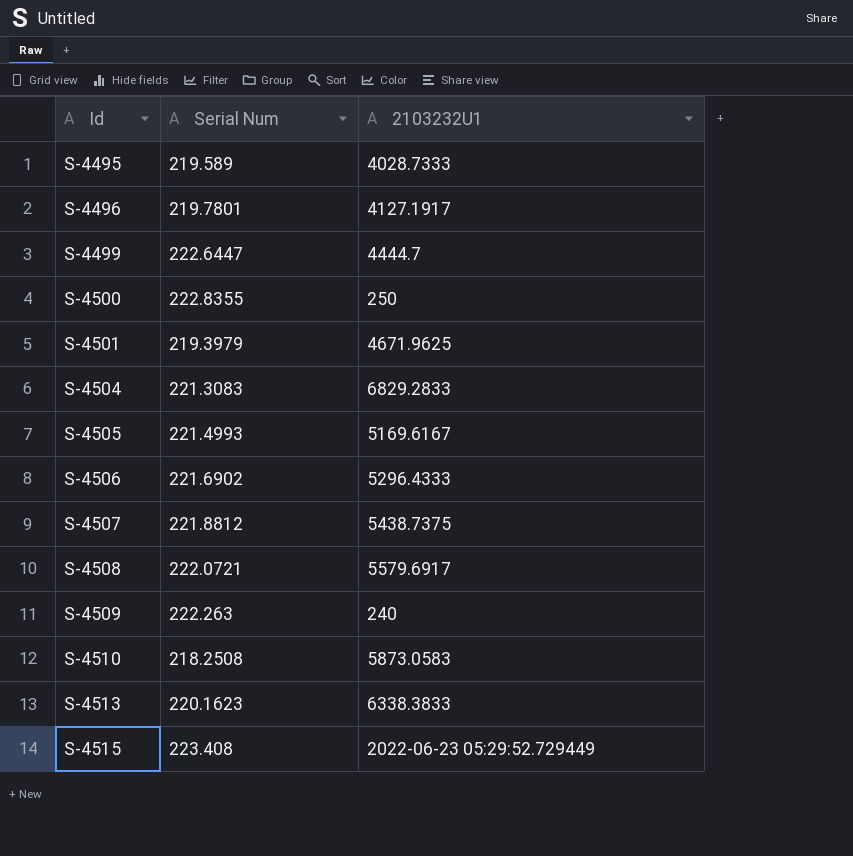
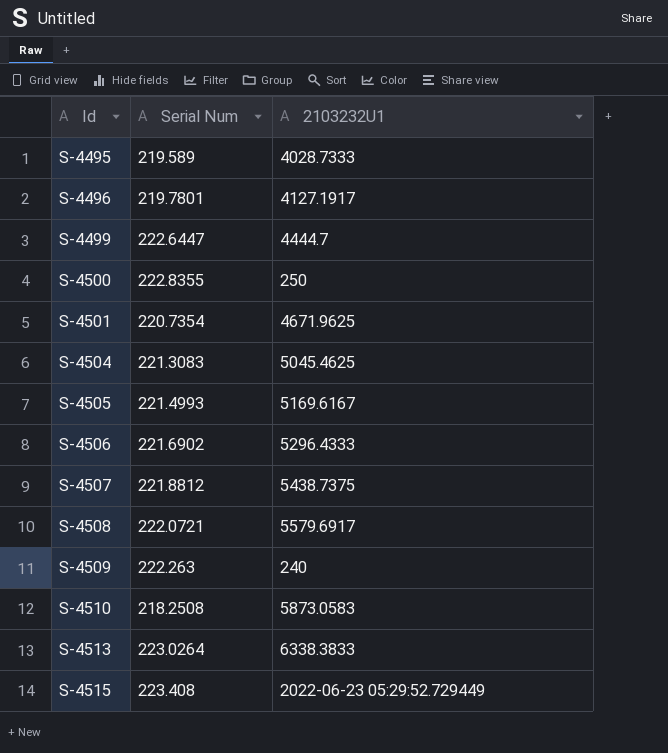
S-4501 | Serial Num: 219.3979 -> 220.7354
S-4504 | 2103232U1: 6829.2833 -> 5045.4625
S-4513 | Serial Num: 220.1623 -> 223.0264

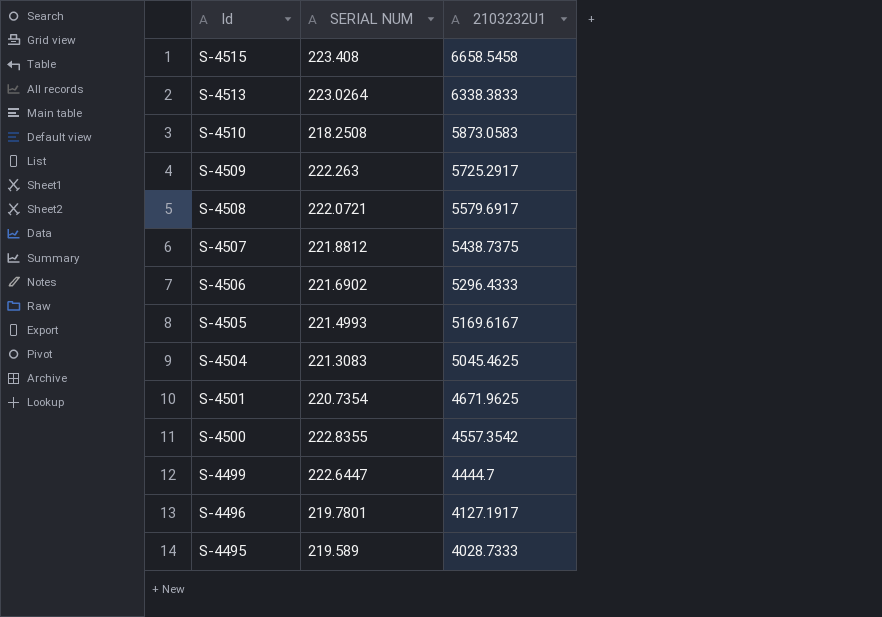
row order: Id ascending -> Id descending
column name: Serial Num -> SERIAL NUM
S-4515 | 2103232U1: 2022-06-23 05:29:52.729449 -> 6658.5458
S-4509 | 2103232U1: 240 -> 5725.2917
S-4500 | 2103232U1: 250 -> 4557.3542

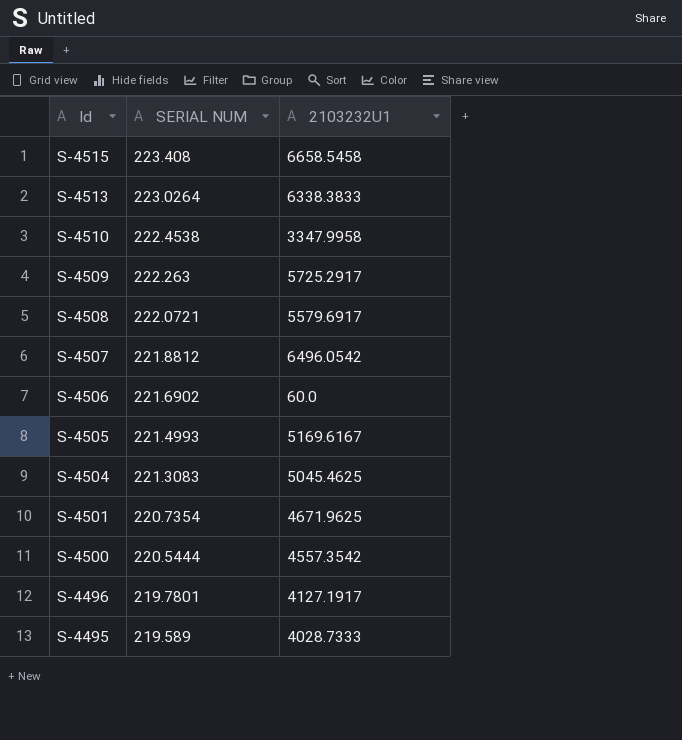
row S-4499: 222.6447 | 4444.7 -> none
S-4510 | SERIAL NUM: 218.2508 -> 222.4538
S-4510 | 2103232U1: 5873.0583 -> 3347.9958
S-4507 | 2103232U1: 5438.7375 -> 6496.0542
S-4506 | 2103232U1: 5296.4333 -> 60.0
S-4500 | SERIAL NUM: 222.8355 -> 220.5444

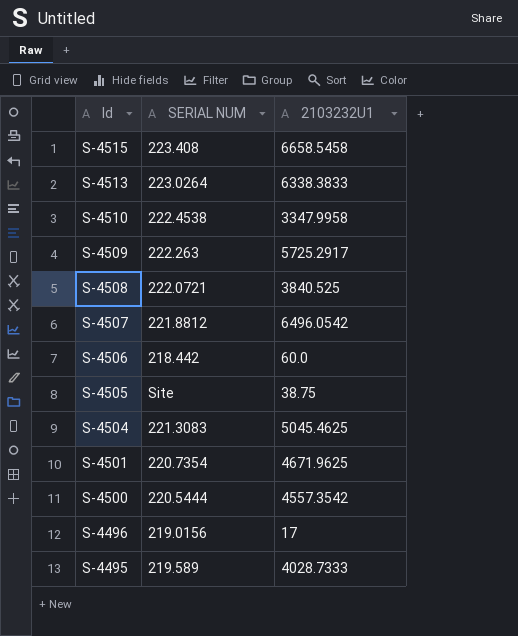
S-4508 | 2103232U1: 5579.6917 -> 3840.525
S-4506 | SERIAL NUM: 221.6902 -> 218.442
S-4505 | SERIAL NUM: 221.4993 -> Site
S-4505 | 2103232U1: 5169.6167 -> 38.75
S-4496 | SERIAL NUM: 219.7801 -> 219.0156
S-4496 | 2103232U1: 4127.1917 -> 17

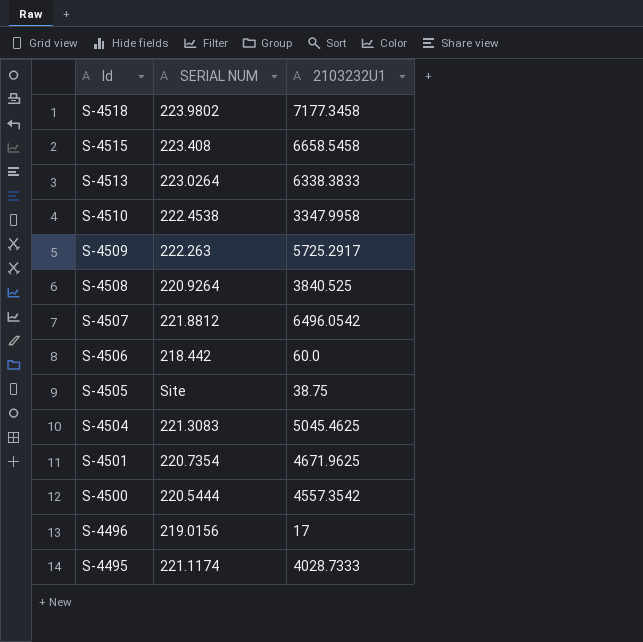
row S-4518: none -> 223.9802 | 7177.3458
S-4508 | SERIAL NUM: 222.0721 -> 220.9264
S-4495 | SERIAL NUM: 219.589 -> 221.1174

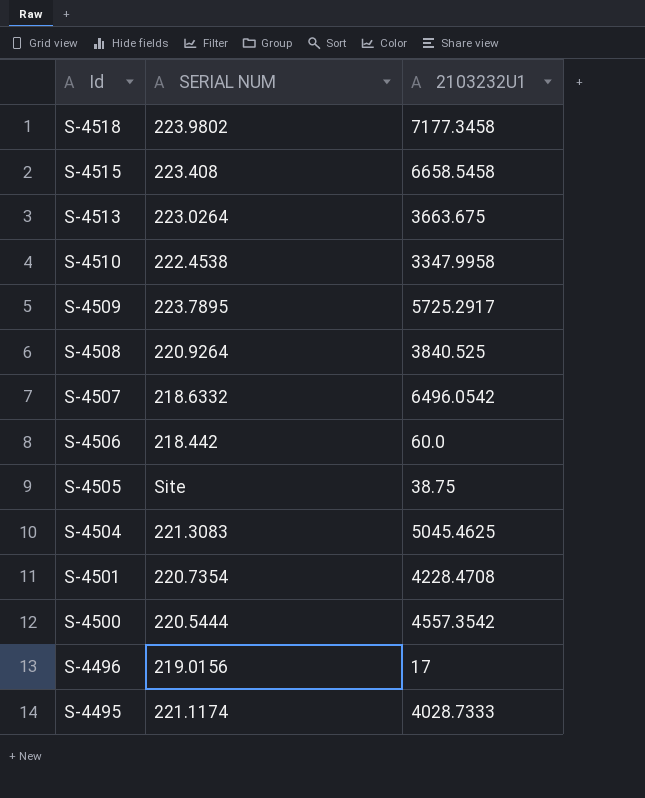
S-4513 | 2103232U1: 6338.3833 -> 3663.675
S-4509 | SERIAL NUM: 222.263 -> 223.7895
S-4507 | SERIAL NUM: 221.8812 -> 218.6332
S-4501 | 2103232U1: 4671.9625 -> 4228.4708

